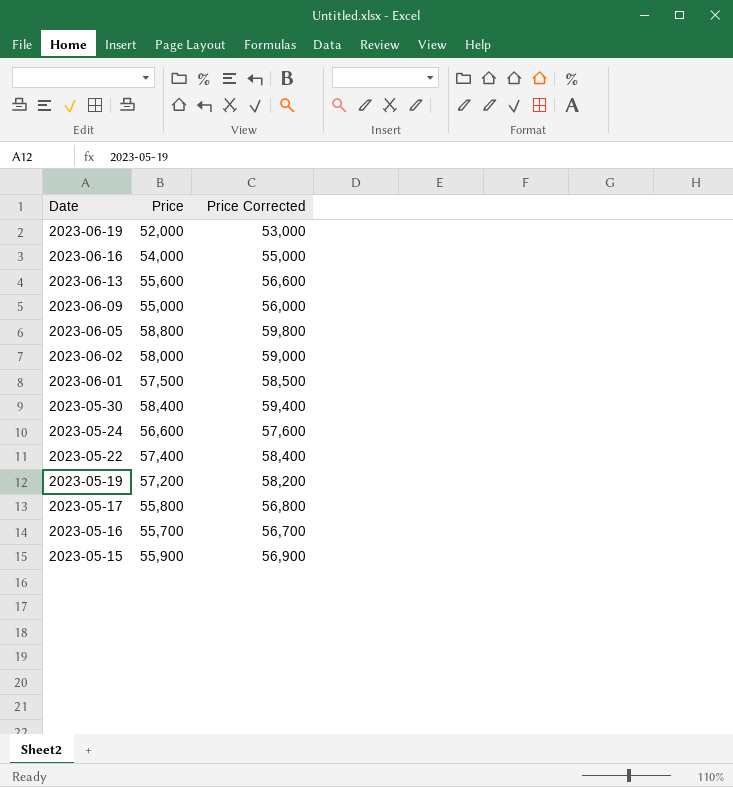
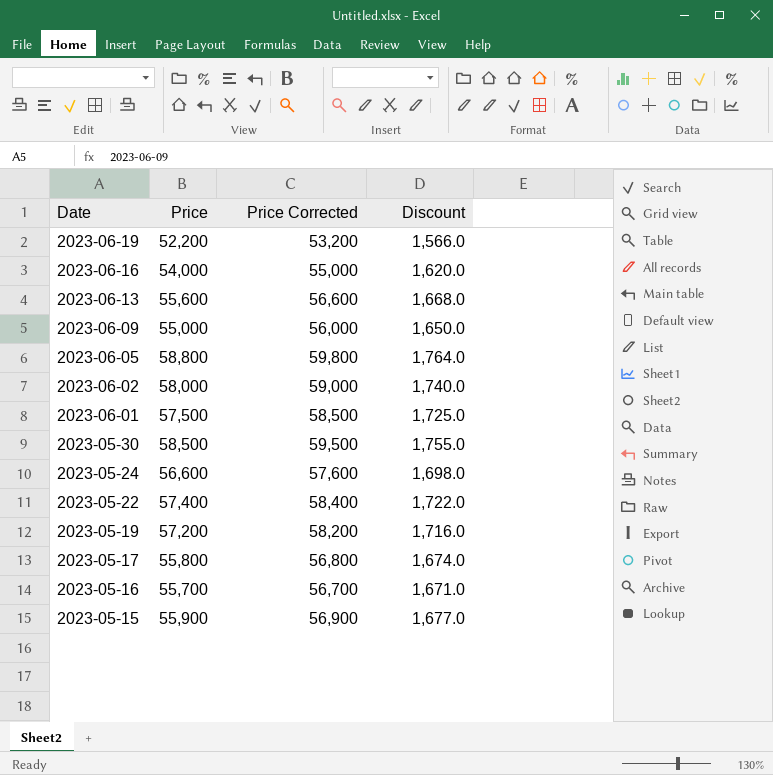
column Discount | formula: none -> [Price] * 0.03
2023-06-19 | Price: 52,000 -> 52,200
2023-06-19 | Price Corrected: 53,000 -> 53,200
2023-05-30 | Price: 58,400 -> 58,500
2023-05-30 | Price Corrected: 59,400 -> 59,500

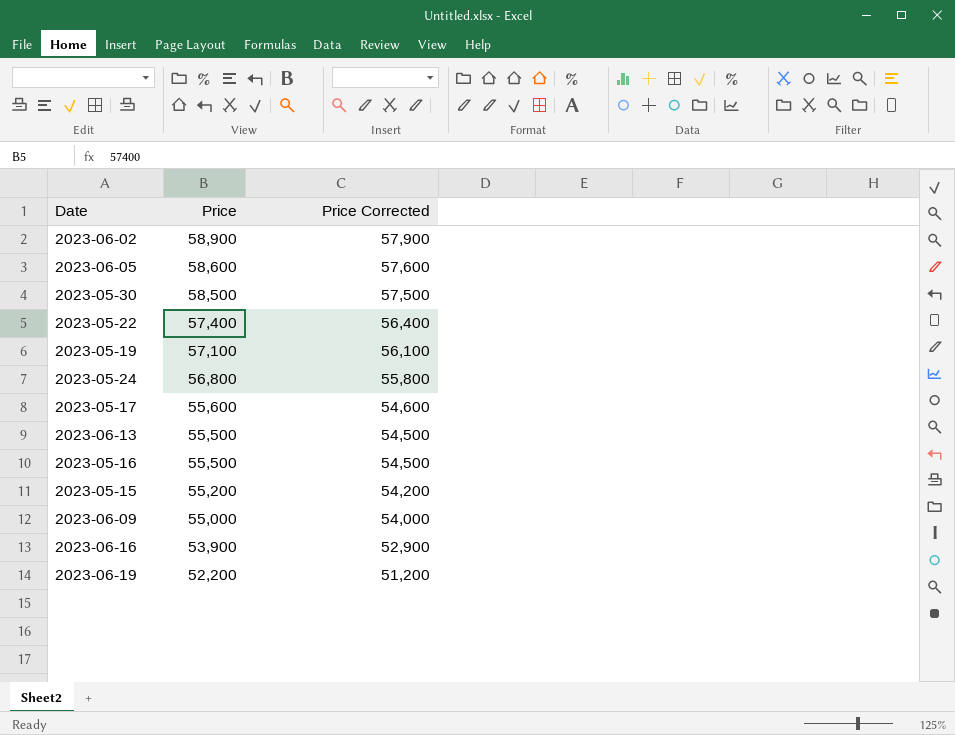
row order: Date descending -> Price descending
column Discount | formula: [Price] * 0.03 -> none
column Price Corrected | formula: [Price] + 1000 -> [Price] - 1000
row 2023-06-01: 57,500 | 58,500 | 1,725.0 -> none
2023-06-02 | Price: 58,000 -> 58,900
2023-06-05 | Price: 58,800 -> 58,600
2023-05-19 | Price: 57,200 -> 57,100
2023-05-24 | Price: 56,600 -> 56,800
2023-05-17 | Price: 55,800 -> 55,600
2023-06-13 | Price: 55,600 -> 55,500
2023-05-16 | Price: 55,700 -> 55,500
2023-05-15 | Price: 55,900 -> 55,200
2023-06-16 | Price: 54,000 -> 53,900

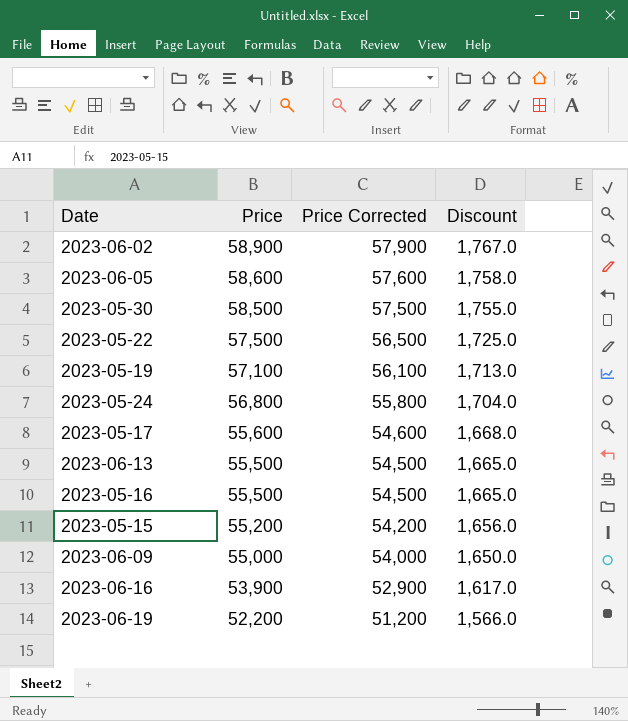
column Discount | formula: none -> [Price] * 0.03
2023-05-22 | Price: 57,400 -> 57,500
2023-05-22 | Price Corrected: 56,400 -> 56,500

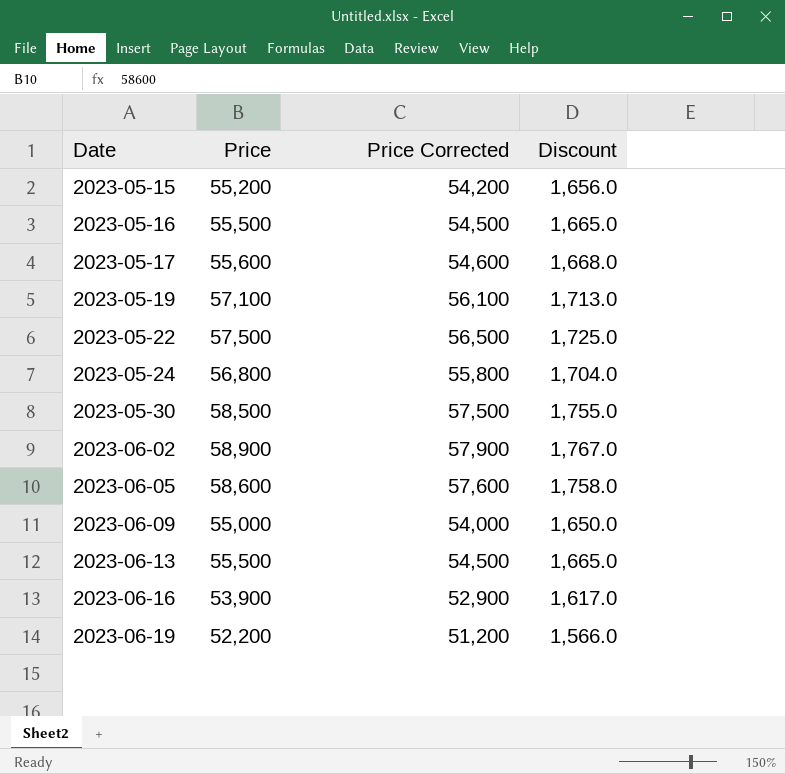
row order: Price descending -> Date ascending

